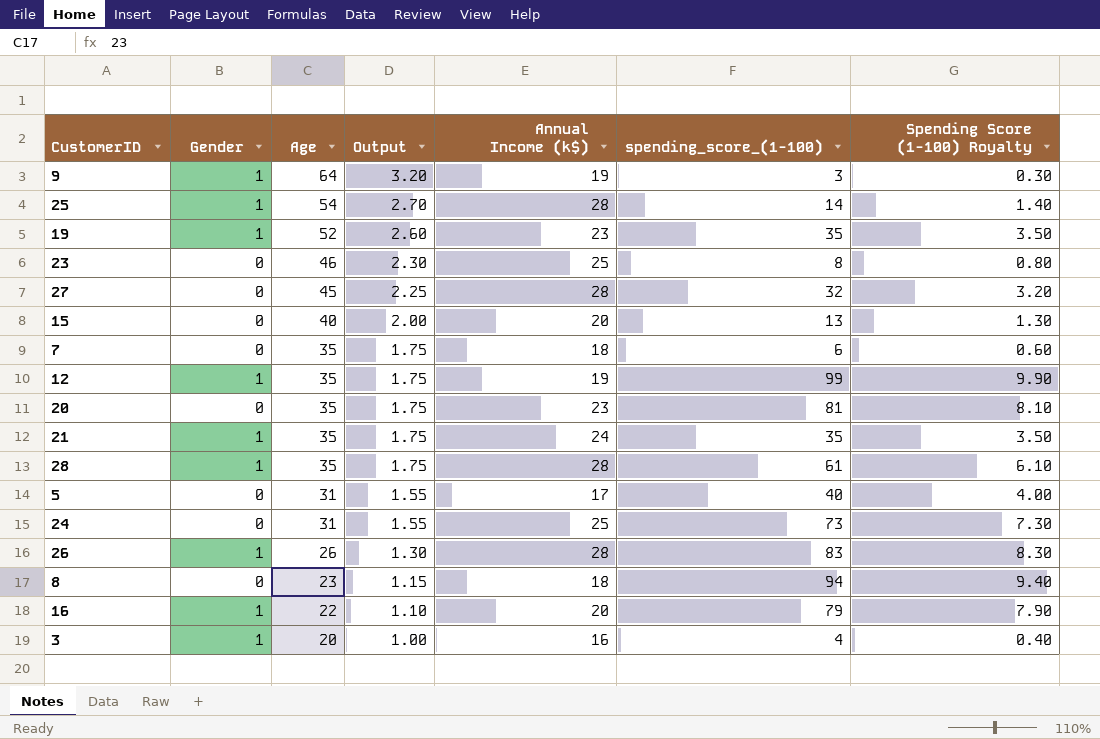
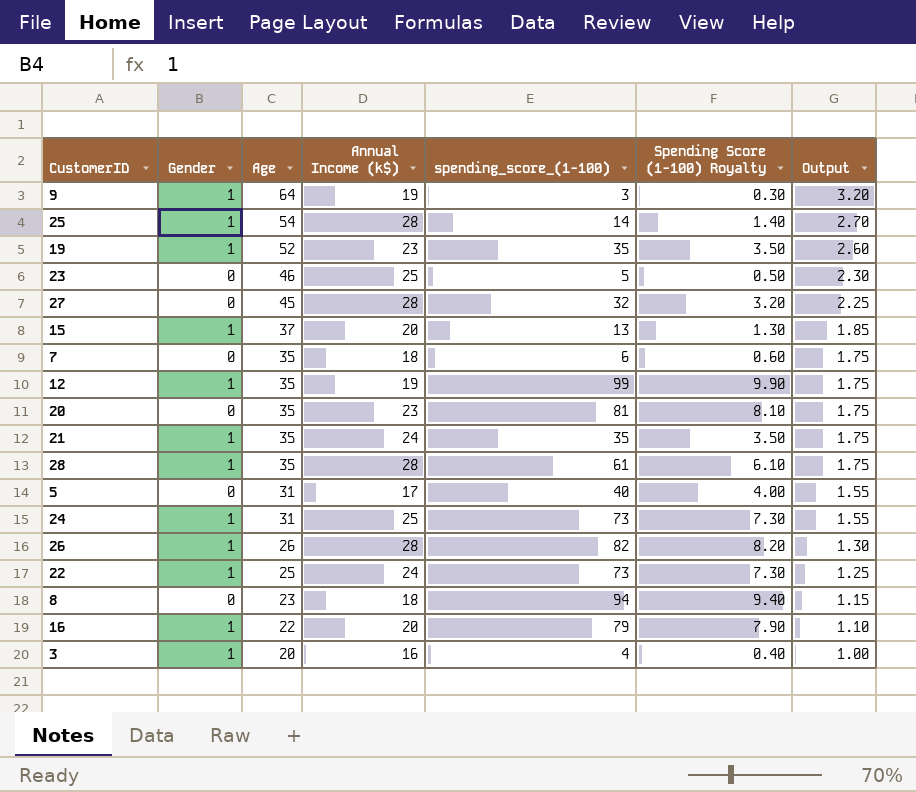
column Output | position: 4 -> 7
23 | spending_score_(1-100): 8 -> 5
23 | Spending Score (1-100) Royalty: 0.80 -> 0.50
15 | Gender: 0 -> 1
15 | Age: 40 -> 37
15 | Output: 2.00 -> 1.85
24 | Gender: 0 -> 1
26 | spending_score_(1-100): 83 -> 82
26 | Spending Score (1-100) Royalty: 8.30 -> 8.20
row 22: none -> 1 | 25 | 24 | 73 | 7.30 | 1.25

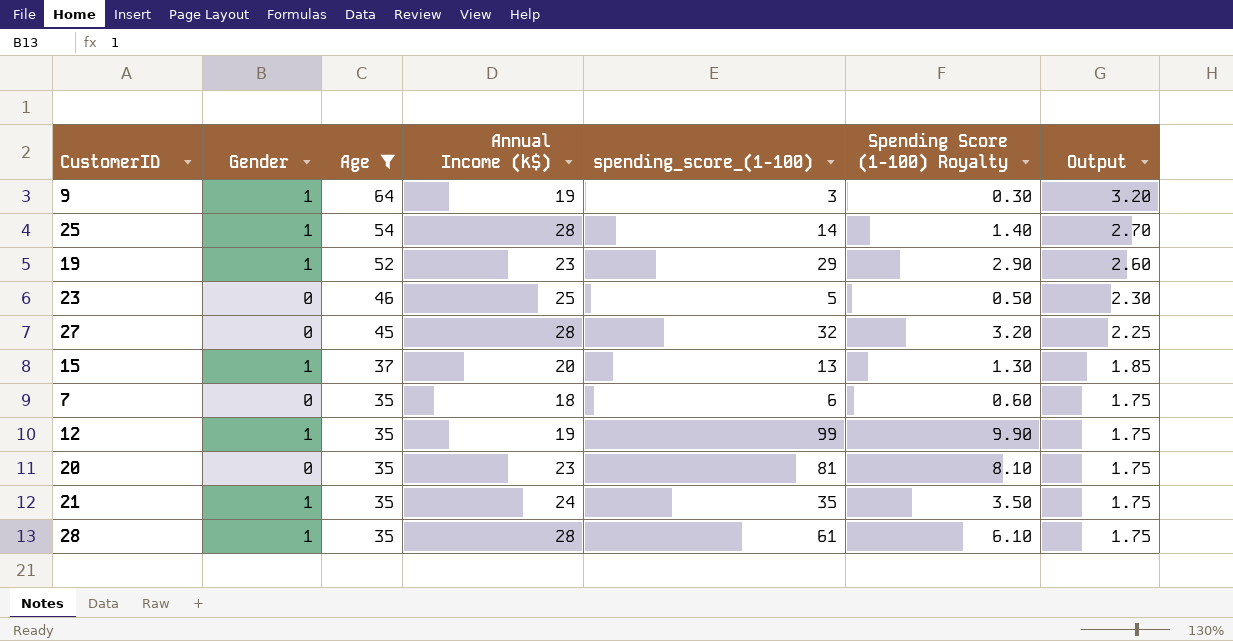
filter: none -> Age >= 35
19 | spending_score_(1-100): 35 -> 29
19 | Spending Score (1-100) Royalty: 3.50 -> 2.90

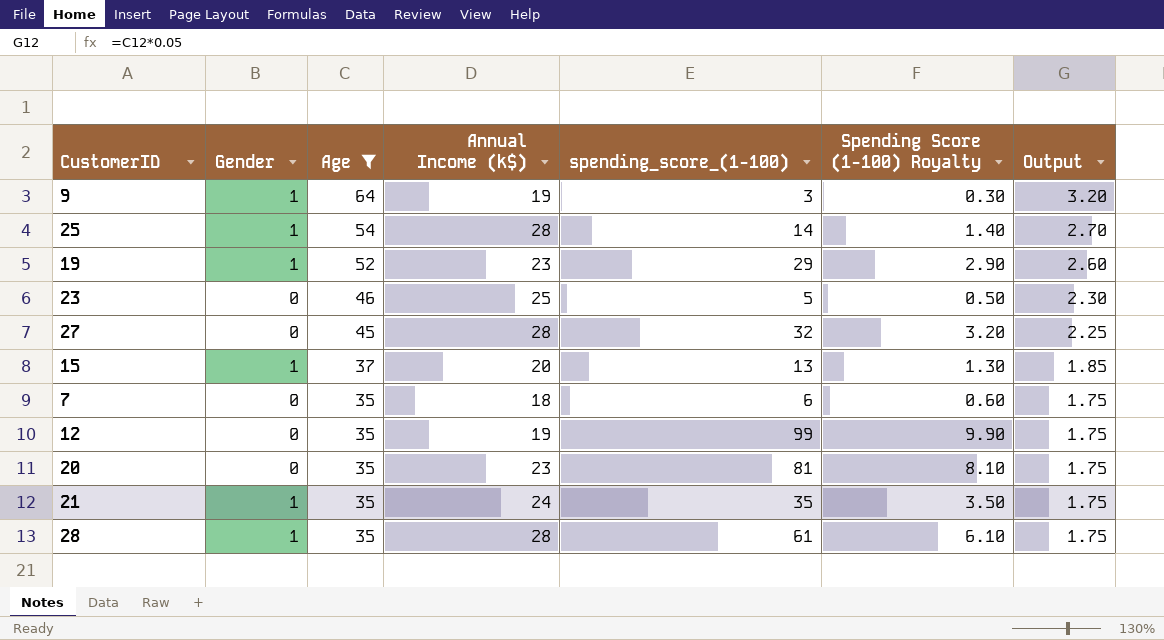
12 | Gender: 1 -> 0

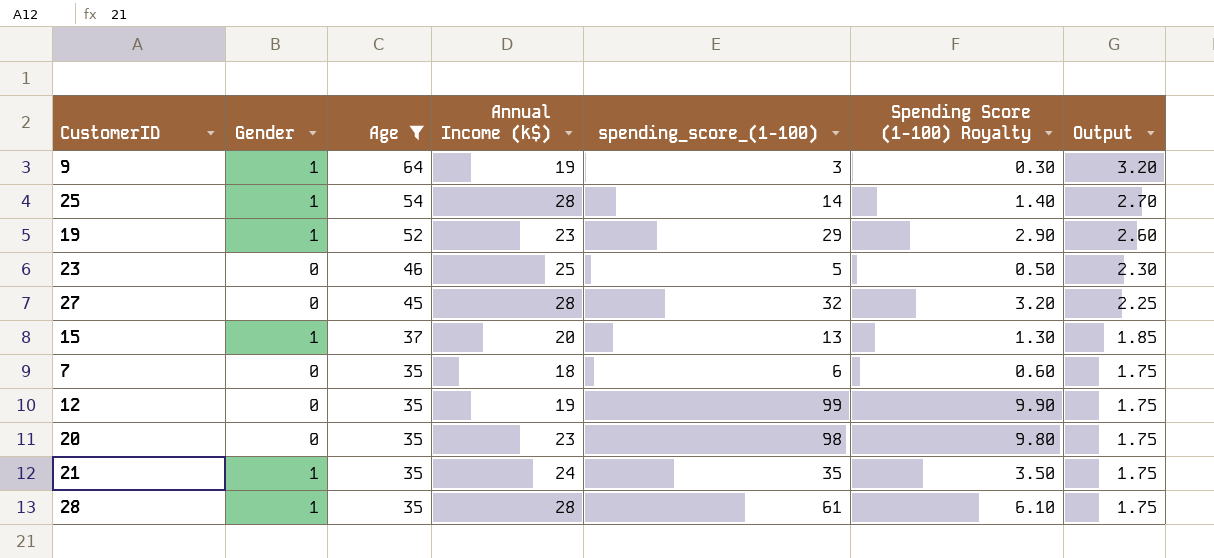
20 | spending_score_(1-100): 81 -> 98
20 | Spending Score (1-100) Royalty: 8.10 -> 9.80

